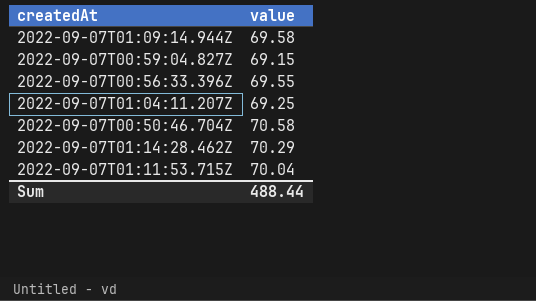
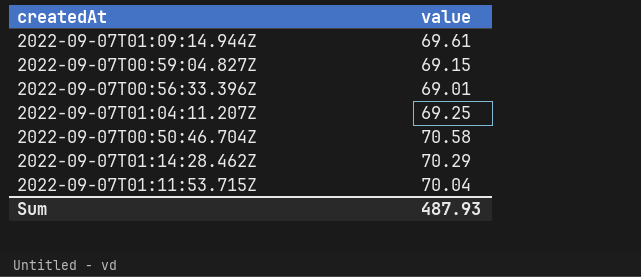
2022-09-07T01:09:14.944Z | value: 69.58 -> 69.61
2022-09-07T00:56:33.396Z | value: 69.55 -> 69.01
Sum | value: 488.44 -> 487.93

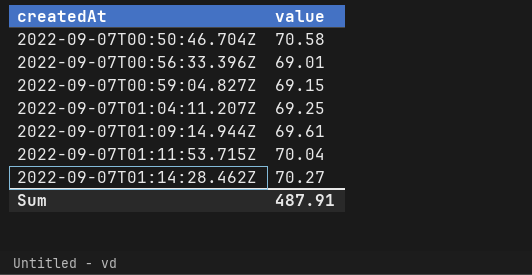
row order: none -> createdAt ascending
2022-09-07T01:14:28.462Z | value: 70.29 -> 70.27
Sum | value: 487.93 -> 487.91

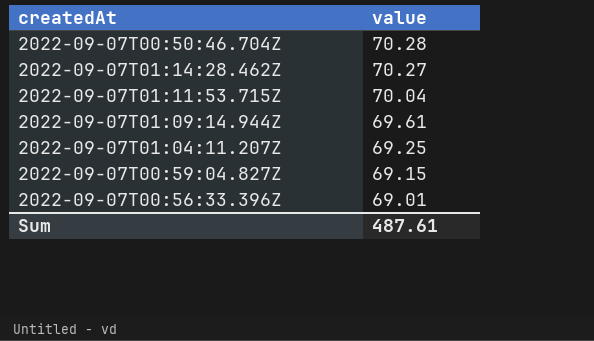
row order: createdAt ascending -> value descending
2022-09-07T00:50:46.704Z | value: 70.58 -> 70.28
Sum | value: 487.91 -> 487.61

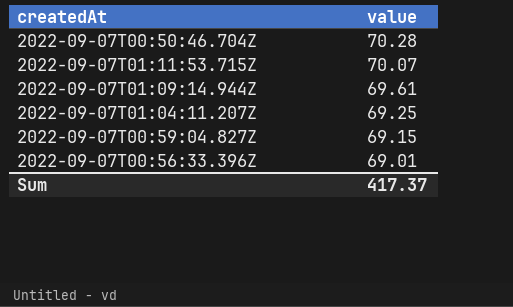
row 2022-09-07T01:14:28.462Z: 70.27 -> none
2022-09-07T01:11:53.715Z | value: 70.04 -> 70.07
Sum | value: 487.61 -> 417.37

